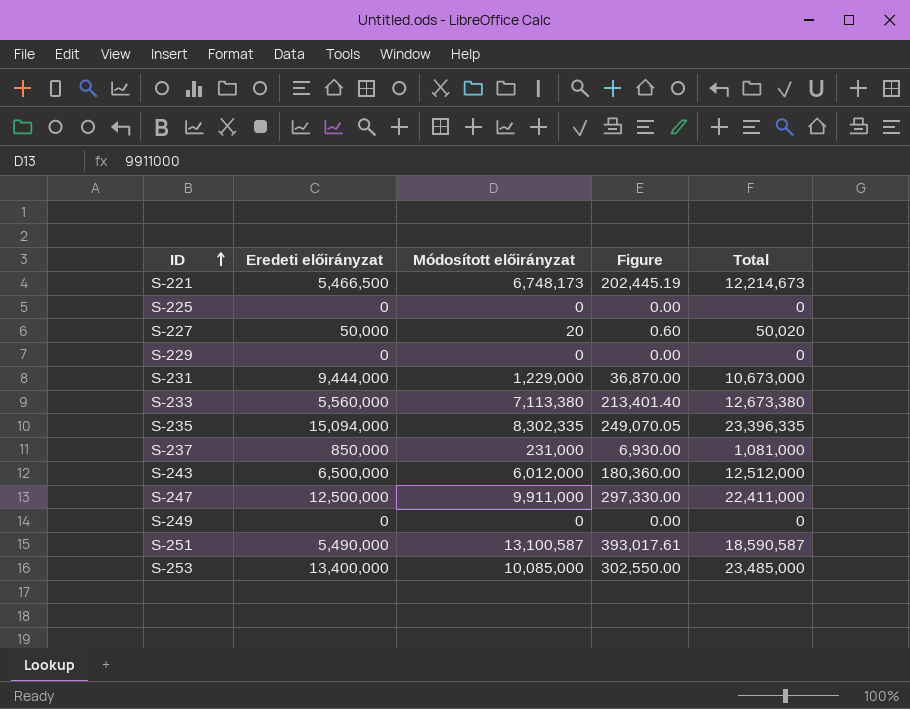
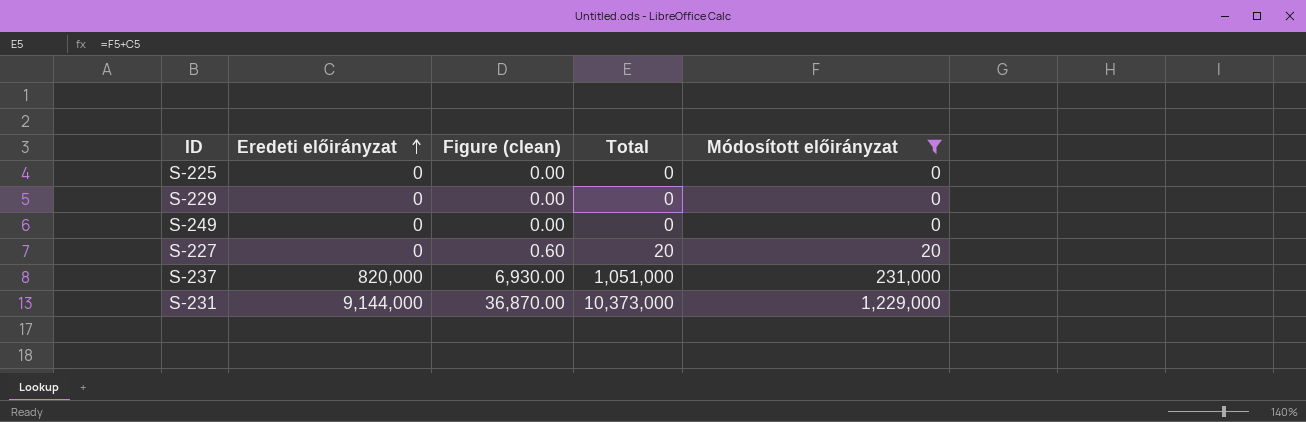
filter: none -> Módosított előirányzat <= 1,229,000
row order: ID ascending -> Eredeti előirányzat ascending
column name: Figure -> Figure (clean)
column Módosított előirányzat | position: 3 -> 5
S-227 | Eredeti előirányzat: 50,000 -> 0
S-227 | Total: 50,020 -> 20
S-237 | Eredeti előirányzat: 850,000 -> 820,000
S-237 | Total: 1,081,000 -> 1,051,000
S-231 | Eredeti előirányzat: 9,444,000 -> 9,144,000
S-231 | Total: 10,673,000 -> 10,373,000

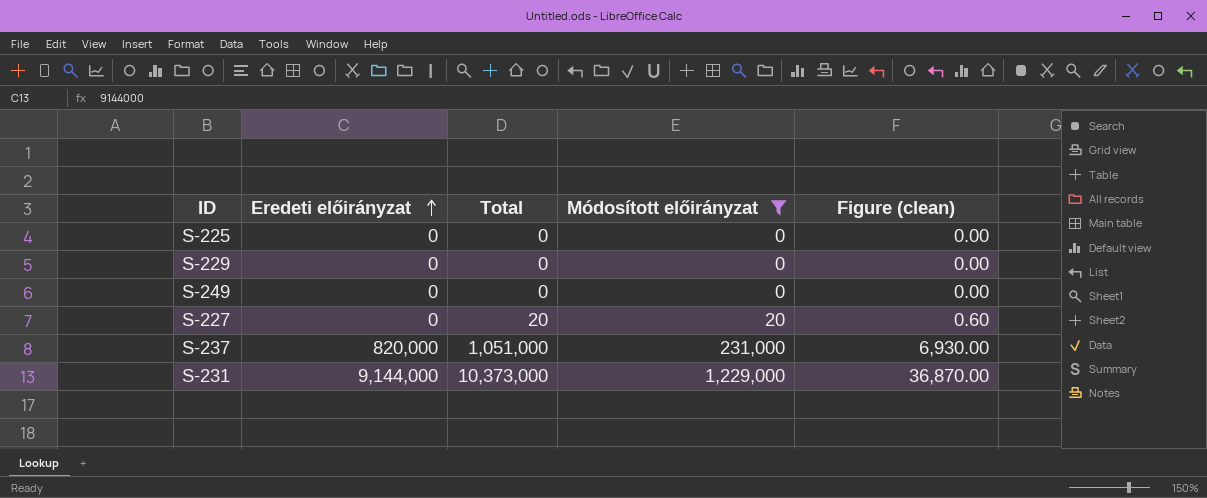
column Figure (clean) | position: 3 -> 5

